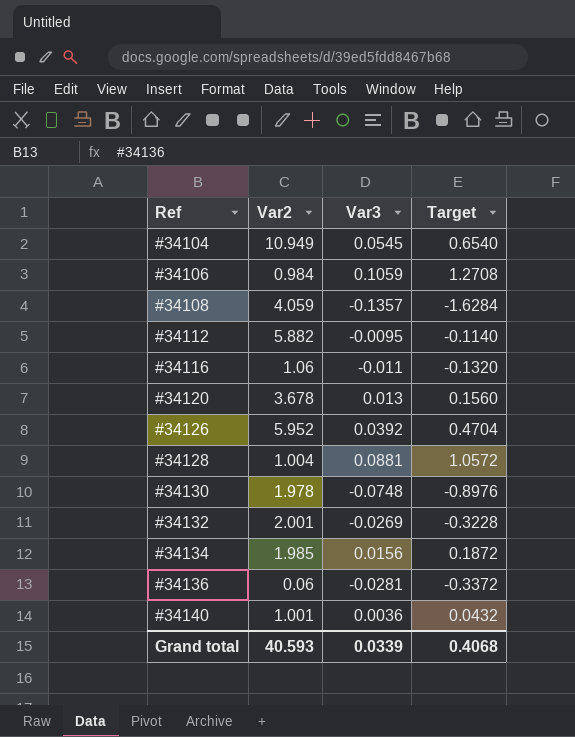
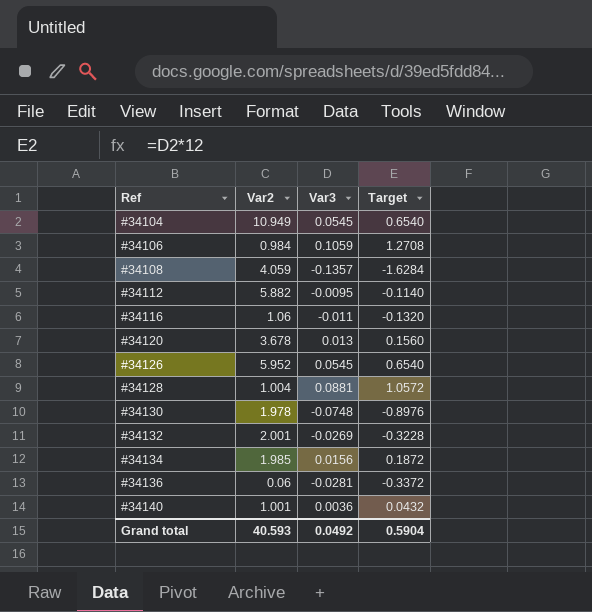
#34126 | Var3: 0.0392 -> 0.0545
#34126 | Target: 0.4704 -> 0.6540
Grand total | Var3: 0.0339 -> 0.0492
Grand total | Target: 0.4068 -> 0.5904

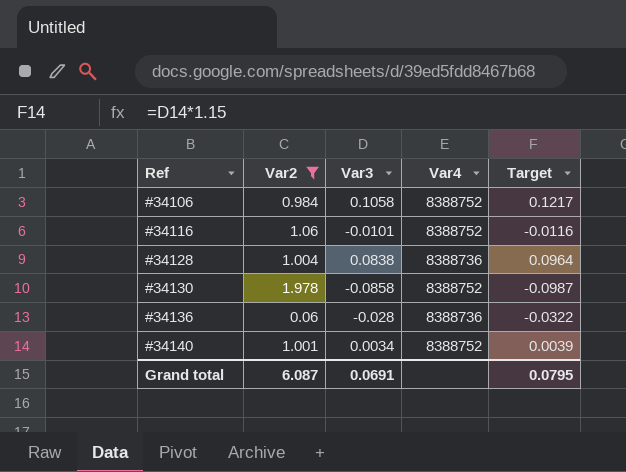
filter: none -> Var2 <= 1.978
column Var4 | position: none -> 4
column Target | formula: [Var3] * 12 -> [Var3] * 1.15
#34106 | Var3: 0.1059 -> 0.1058
#34116 | Var3: -0.011 -> -0.0101
#34128 | Var3: 0.0881 -> 0.0838
#34130 | Var3: -0.0748 -> -0.0858
#34136 | Var3: -0.0281 -> -0.028
#34140 | Var3: 0.0036 -> 0.0034
Grand total | Var2: 40.593 -> 6.087
Grand total | Var3: 0.0492 -> 0.0691
Grand total | Target: 0.5904 -> 0.0795

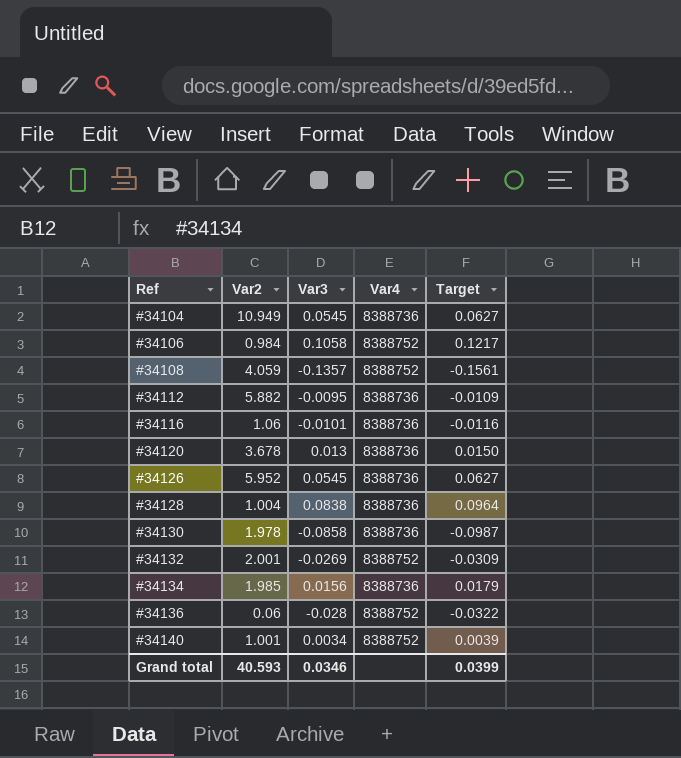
filter: Var2 <= 1.978 -> none
#34116 | Var4: 8388752 -> 8388736
#34130 | Var4: 8388752 -> 8388736
#34136 | Var4: 8388736 -> 8388752
Grand total | Var2: 6.087 -> 40.593
Grand total | Var3: 0.0691 -> 0.0346
Grand total | Target: 0.0795 -> 0.0399

